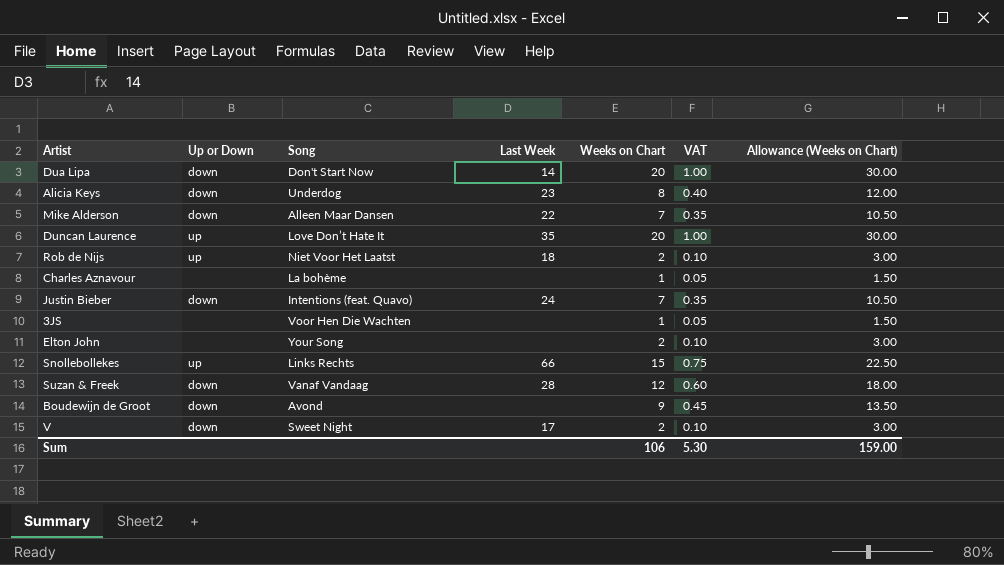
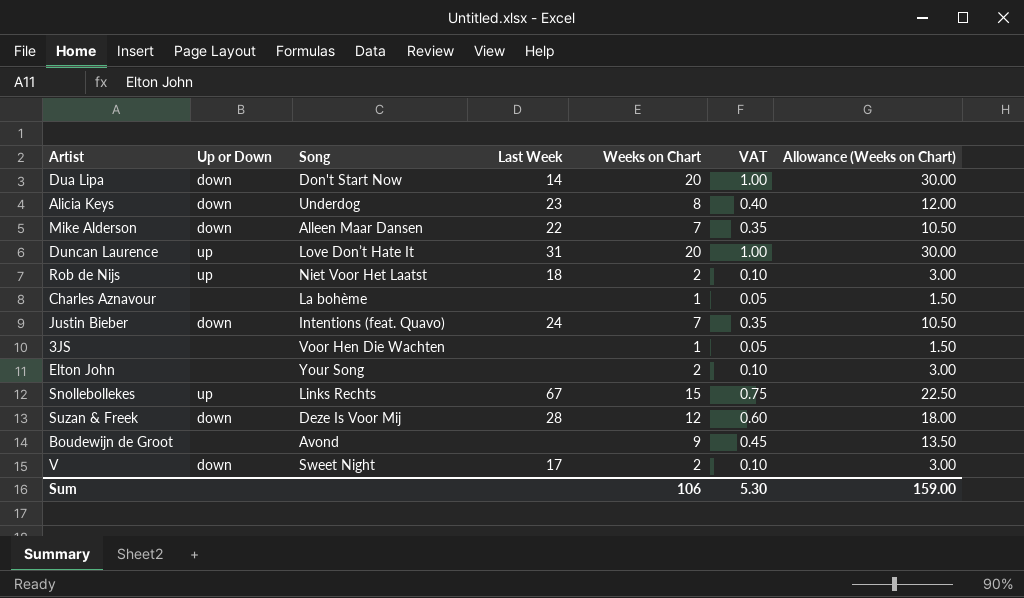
Duncan Laurence | Last Week: 35 -> 31
Snollebollekes | Last Week: 66 -> 67
Suzan & Freek | Song: Vanaf Vandaag -> Deze Is Voor Mij
Boudewijn de Groot | Up or Down: down -> none

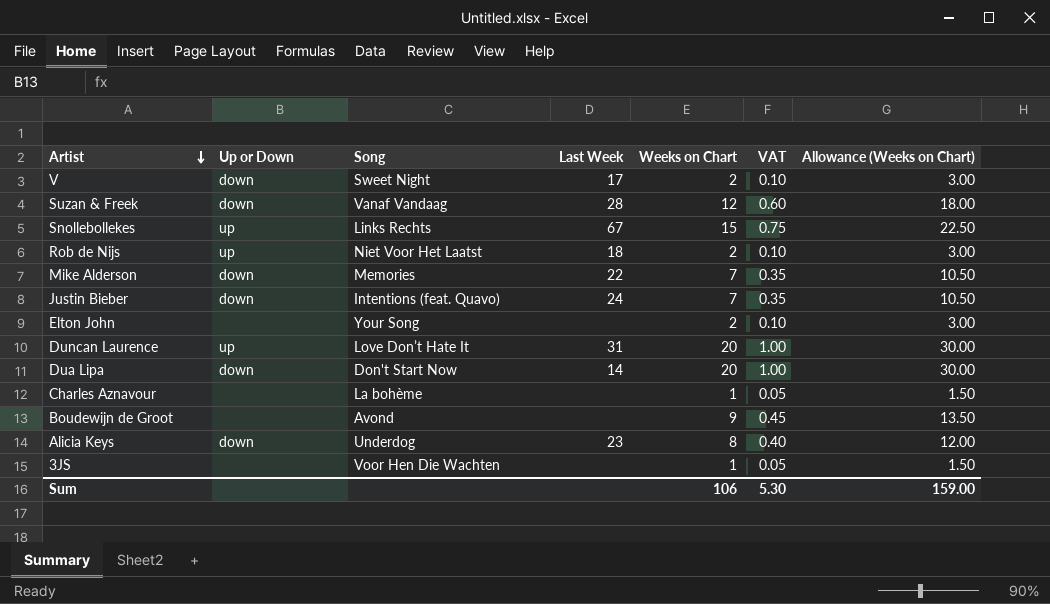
row order: none -> Artist descending
Suzan & Freek | Song: Deze Is Voor Mij -> Vanaf Vandaag
Mike Alderson | Song: Alleen Maar Dansen -> Memories

